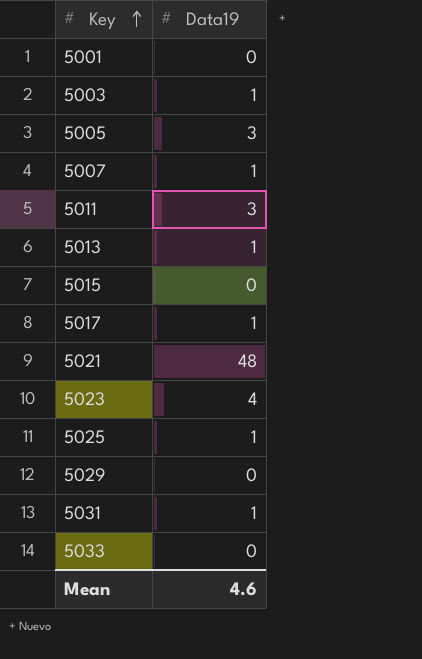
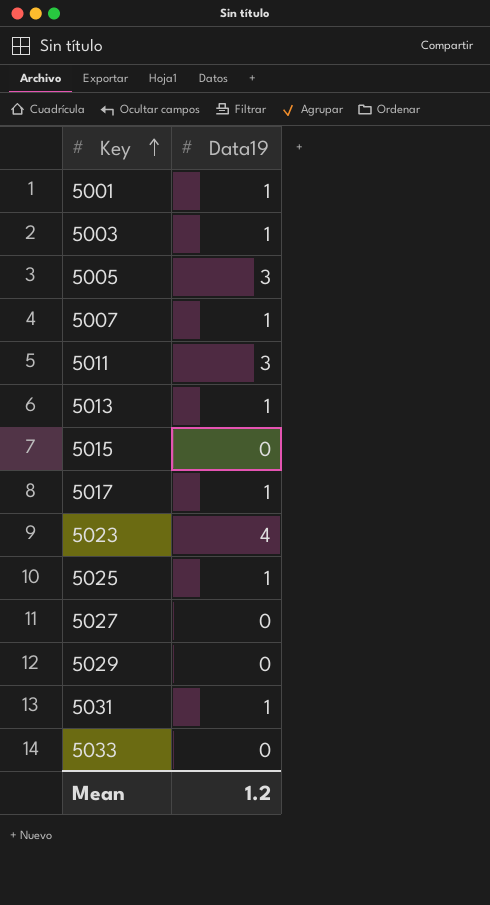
row 5021: 48 -> none
5001 | Data19: 0 -> 1
row 5027: none -> 0
Mean | Data19: 4.6 -> 1.2

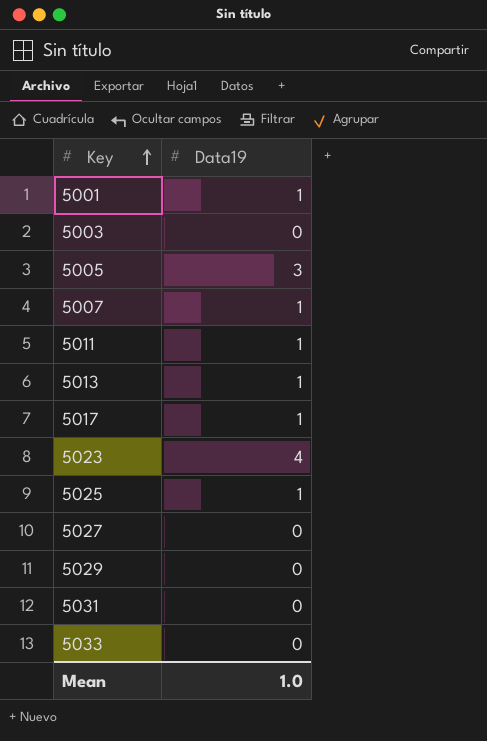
row 5015: 0 -> none
5003 | Data19: 1 -> 0
5011 | Data19: 3 -> 1
5031 | Data19: 1 -> 0
Mean | Data19: 1.2 -> 1.0

